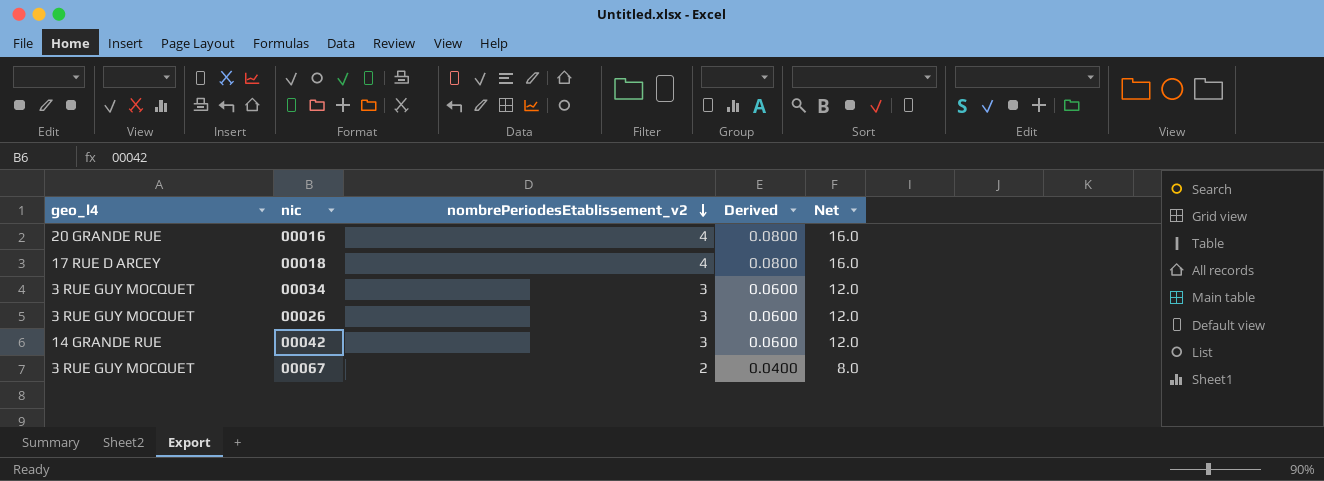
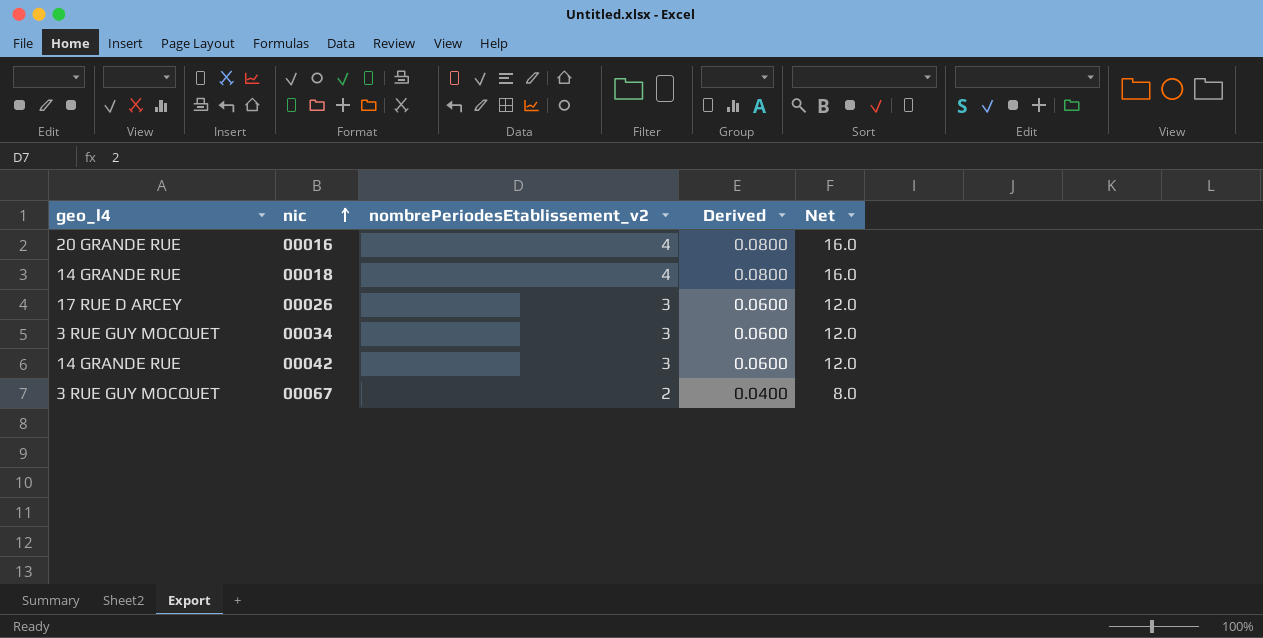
row order: nombrePeriodesEtablissement_v2 descending -> nic ascending
00018 | geo_l4: 17 RUE D ARCEY -> 14 GRANDE RUE
00026 | geo_l4: 3 RUE GUY MOCQUET -> 17 RUE D ARCEY

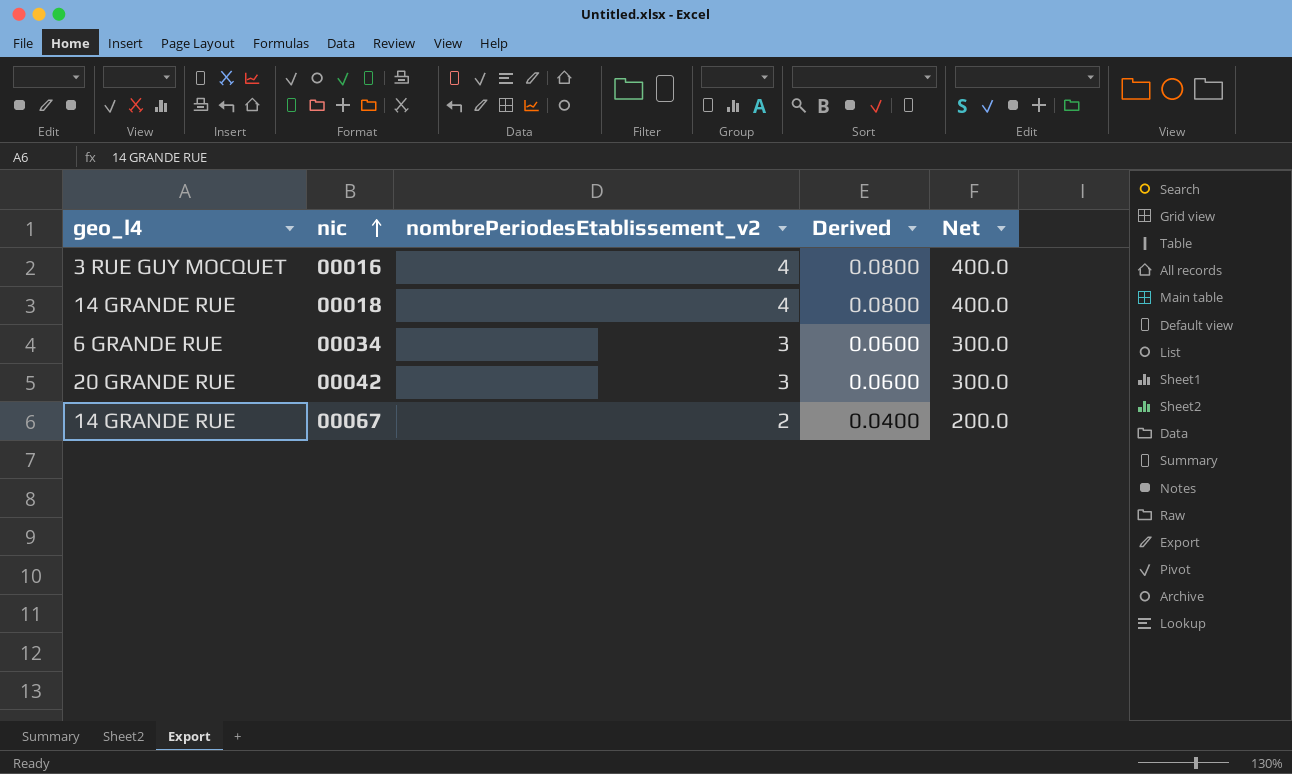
column Net | formula: [nombrePeriodesEtablissement_v2] * 4 -> [nombrePeriodesEtablissement_v2] * 100
row 00026: 17 RUE D ARCEY | 3 | 0.0600 | 12.0 -> none
00016 | geo_l4: 20 GRANDE RUE -> 3 RUE GUY MOCQUET
00034 | geo_l4: 3 RUE GUY MOCQUET -> 6 GRANDE RUE
00042 | geo_l4: 14 GRANDE RUE -> 20 GRANDE RUE
00067 | geo_l4: 3 RUE GUY MOCQUET -> 14 GRANDE RUE

